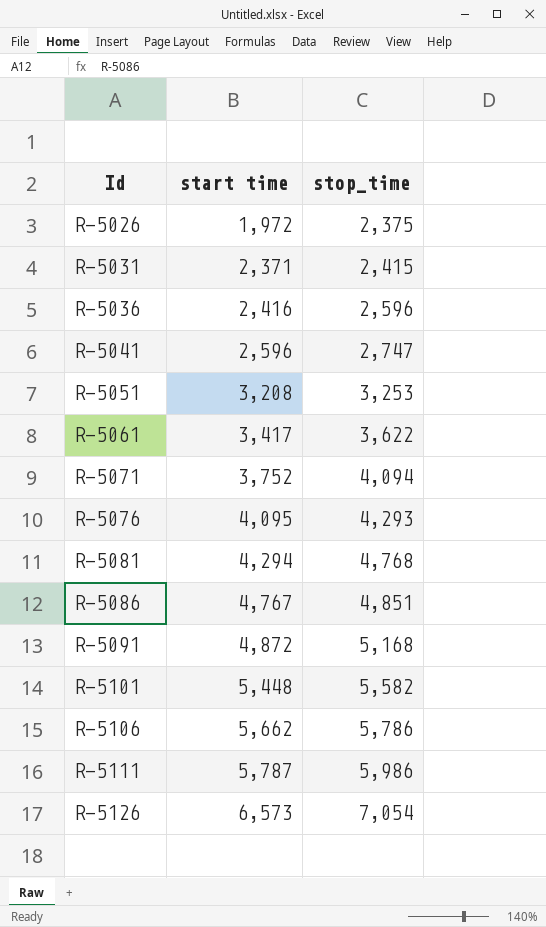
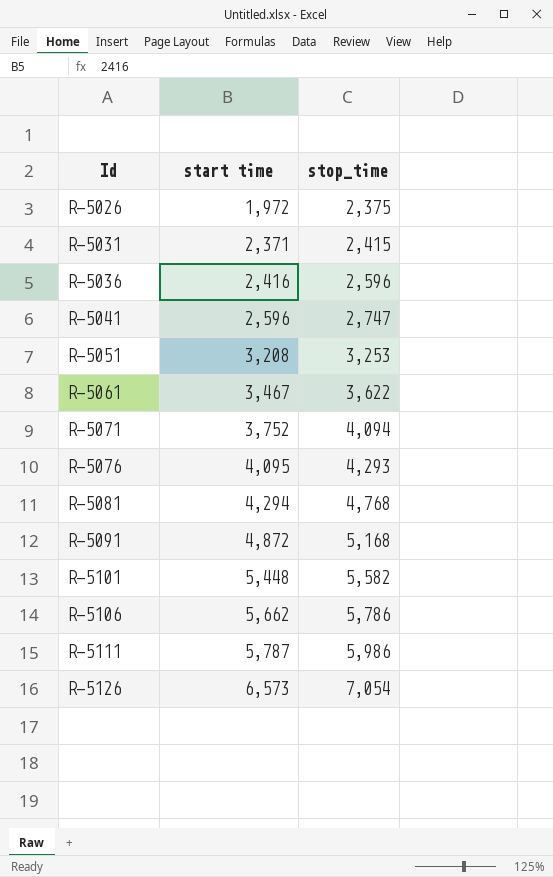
row R-5086: 4,767 | 4,851 -> none
R-5061 | start time: 3,417 -> 3,467

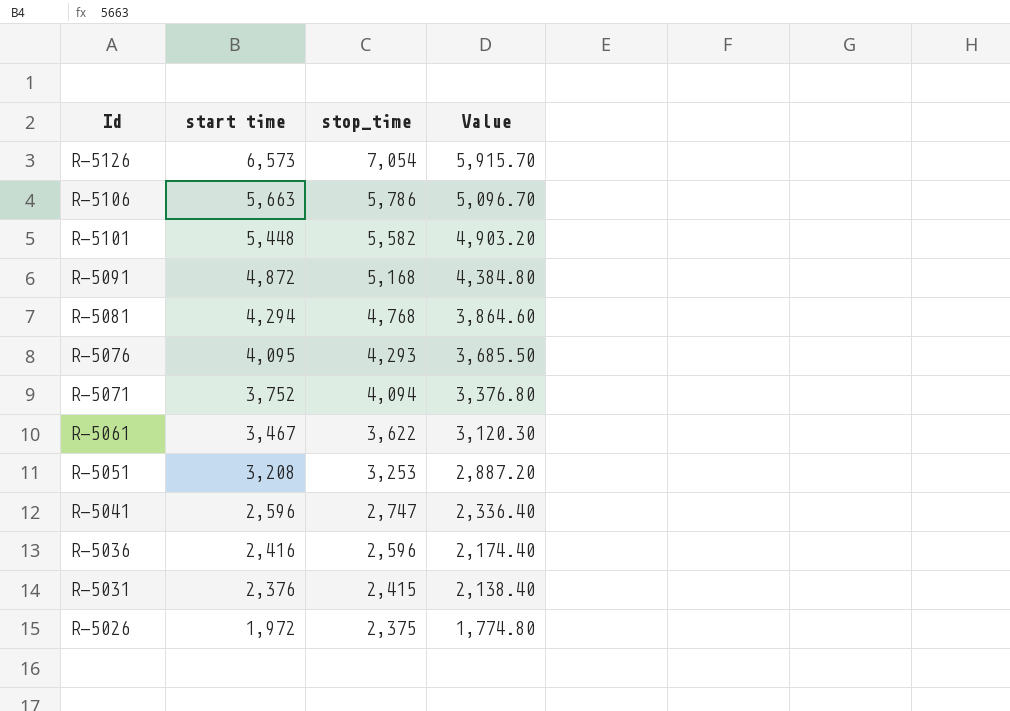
row order: Id ascending -> Id descending
column Value | formula: none -> [start time] * 0.9
row R-5111: 5,787 | 5,986 -> none
R-5106 | start time: 5,662 -> 5,663
R-5031 | start time: 2,371 -> 2,376

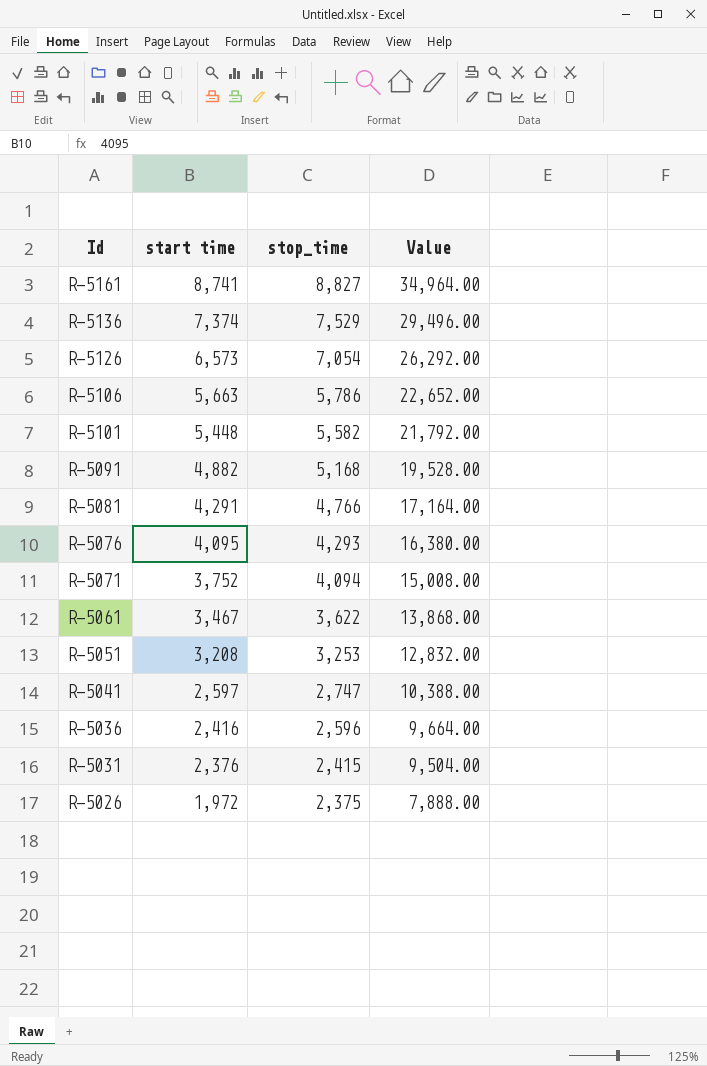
column Value | formula: [start time] * 0.9 -> [start time] * 4
row R-5161: none -> 8,741 | 8,827 | 34,964.00
row R-5136: none -> 7,374 | 7,529 | 29,496.00
R-5091 | start time: 4,872 -> 4,882
R-5081 | start time: 4,294 -> 4,291
R-5081 | stop_time: 4,768 -> 4,766
R-5041 | start time: 2,596 -> 2,597

